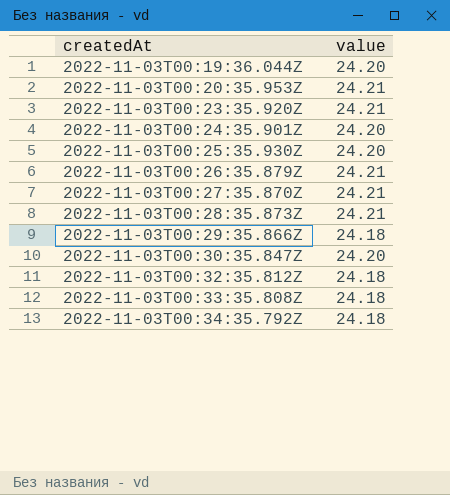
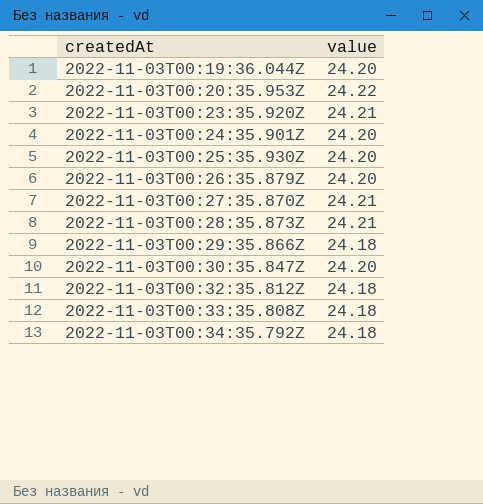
2022-11-03T00:20:35.953Z | value: 24.21 -> 24.22
2022-11-03T00:26:35.879Z | value: 24.21 -> 24.20

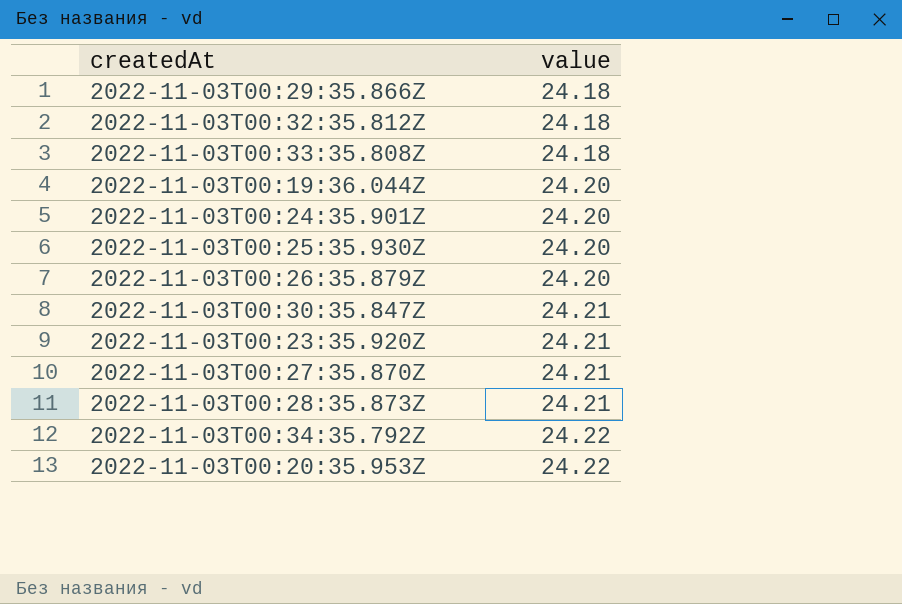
row order: createdAt ascending -> value ascending
2022-11-03T00:30:35.847Z | value: 24.20 -> 24.21
2022-11-03T00:34:35.792Z | value: 24.18 -> 24.22

